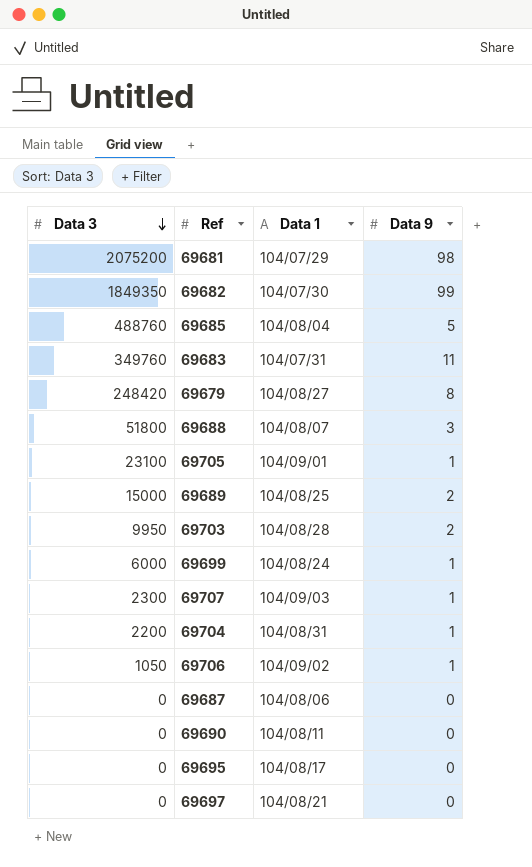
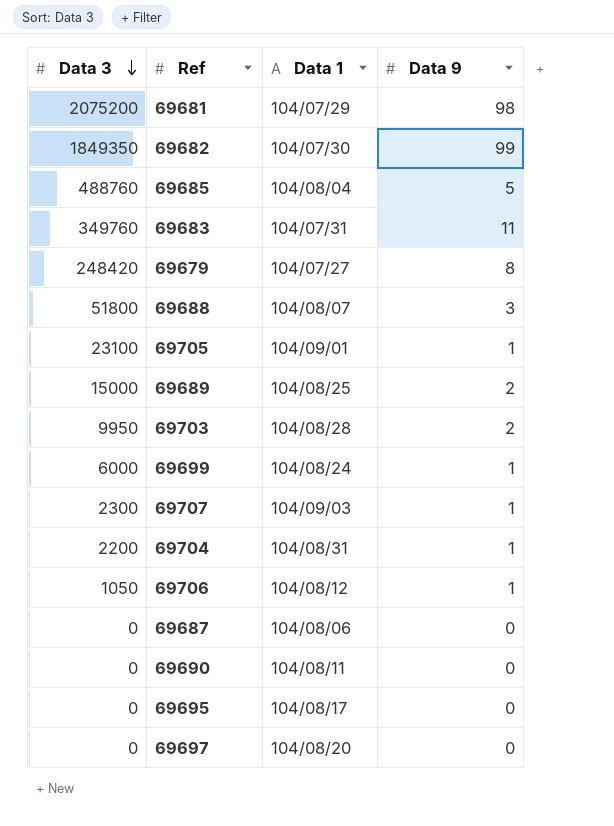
69679 | Data 1: 104/08/27 -> 104/07/27
69706 | Data 1: 104/09/02 -> 104/08/12
69697 | Data 1: 104/08/21 -> 104/08/20

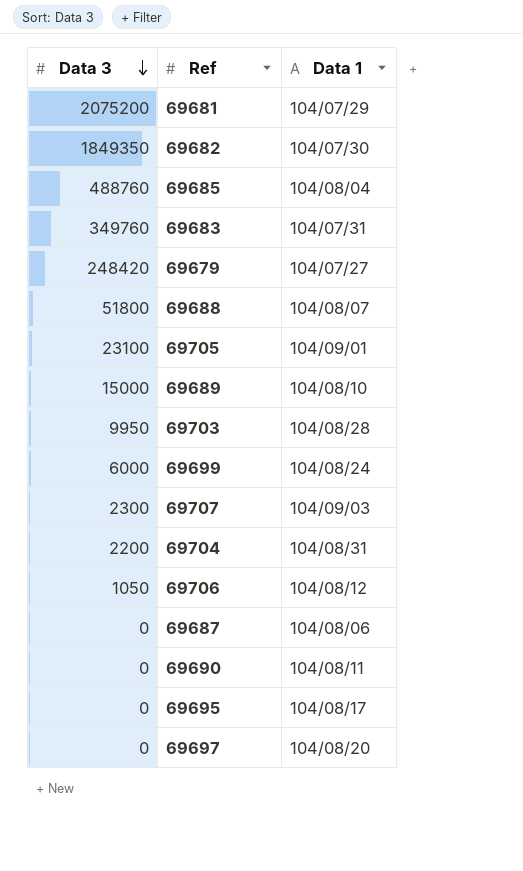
column Data 9 | position: 4 -> none
69689 | Data 1: 104/08/25 -> 104/08/10

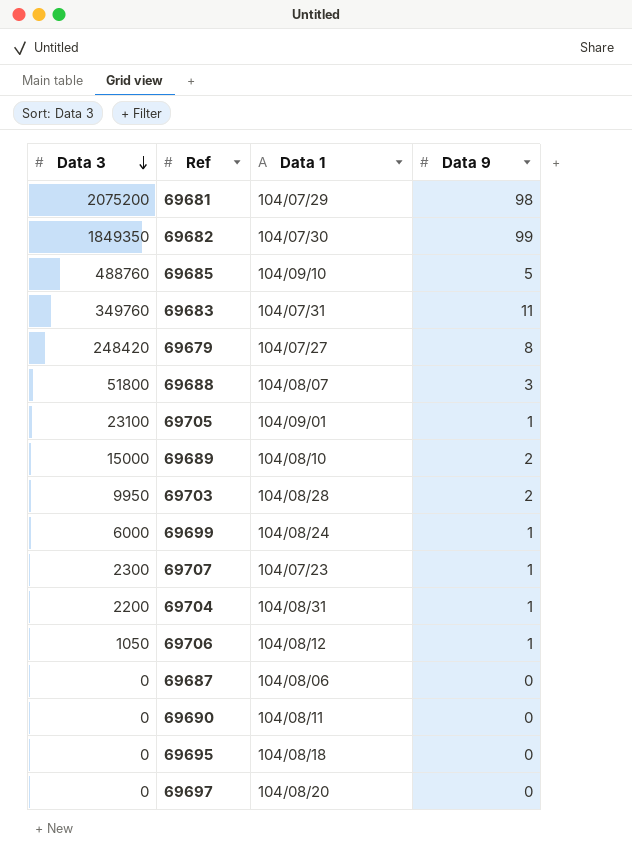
column Data 9 | position: none -> 4
69685 | Data 1: 104/08/04 -> 104/09/10
69707 | Data 1: 104/09/03 -> 104/07/23
69695 | Data 1: 104/08/17 -> 104/08/18

